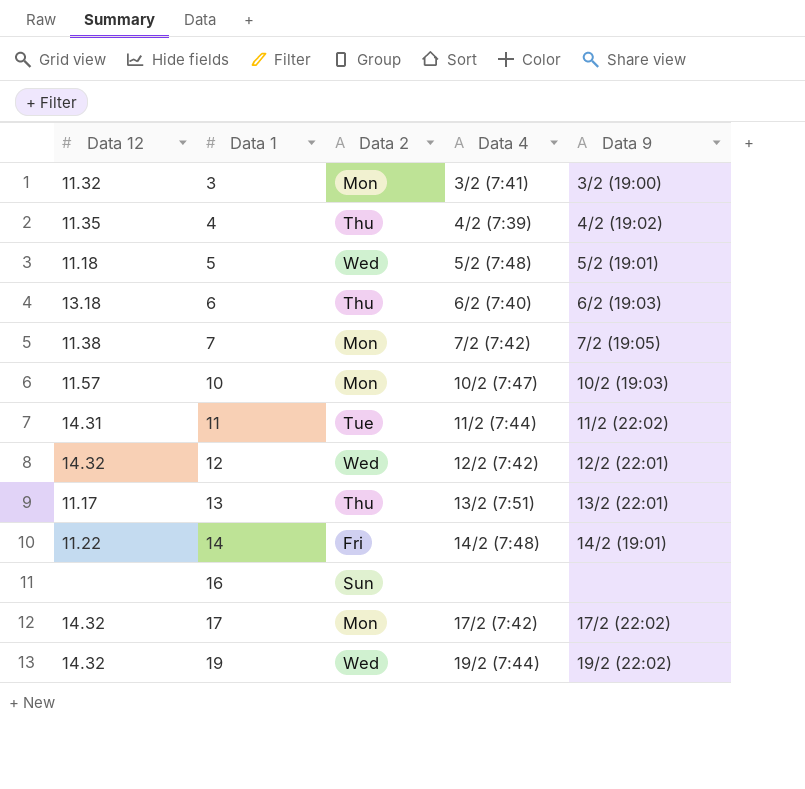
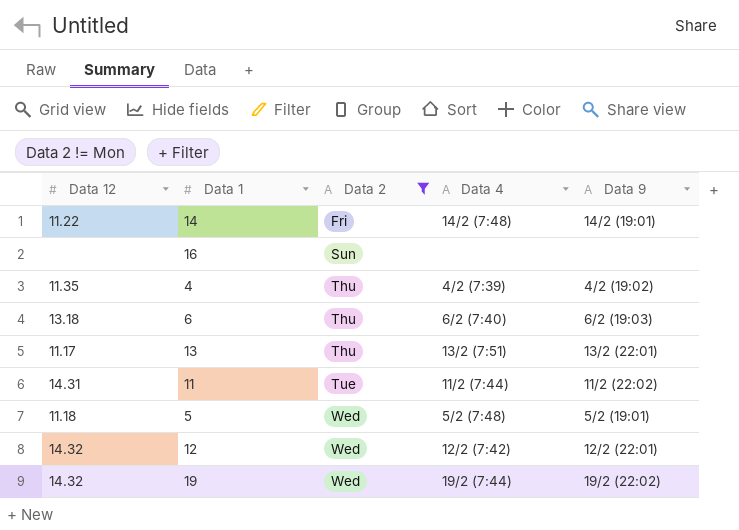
filter: none -> Data 2 != Mon
row order: Data 1 ascending -> Data 2 ascending

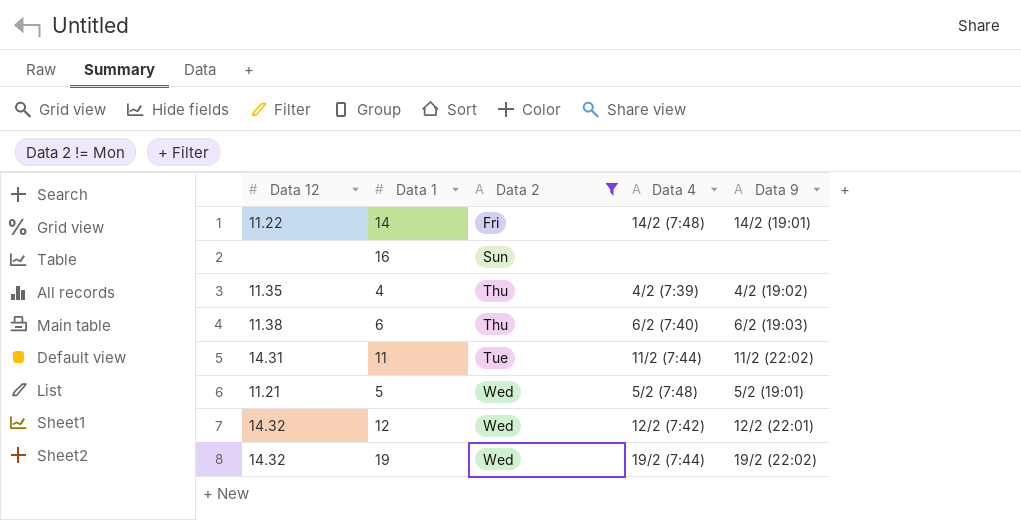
row 13: 11.17 | Thu | 13/2 (7:51) | 13/2 (22:01) -> none
6 | Data 12: 13.18 -> 11.38
5 | Data 12: 11.18 -> 11.21

